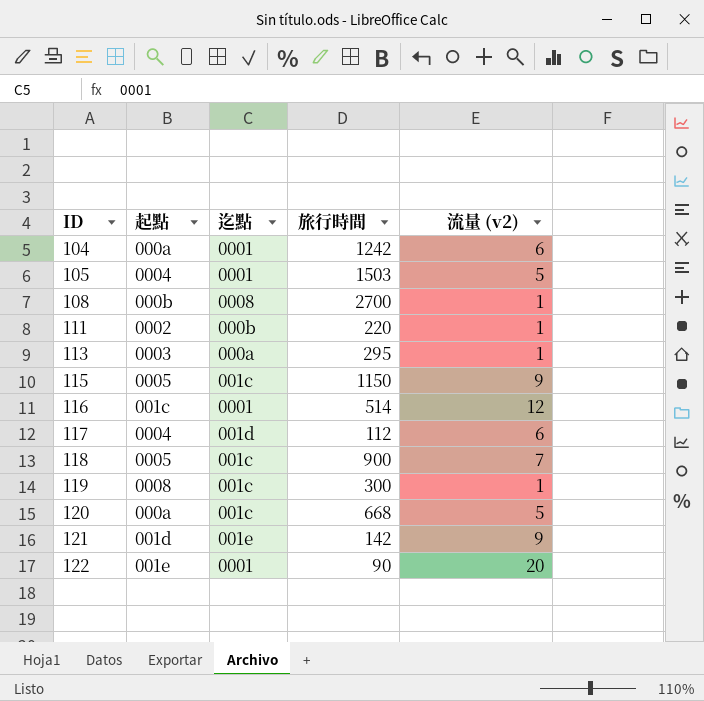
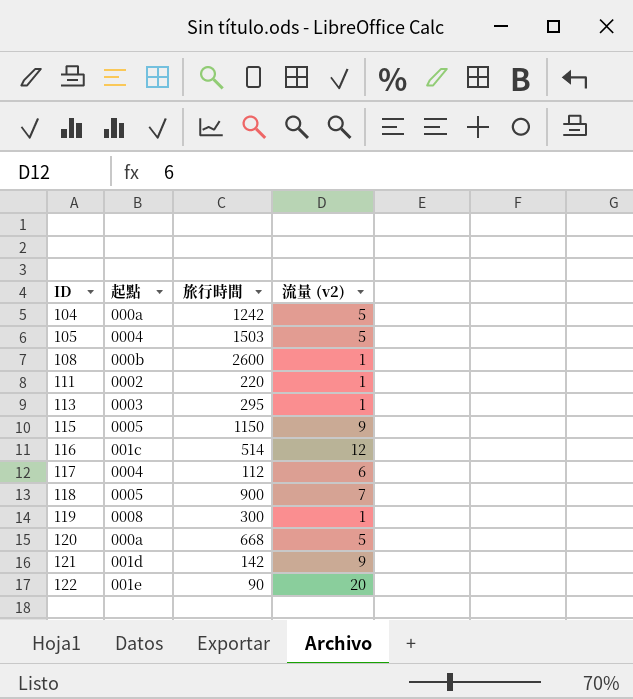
column 迄點 | position: 3 -> none
104 | 流量 (v2): 6 -> 5
108 | 旅行時間: 2700 -> 2600

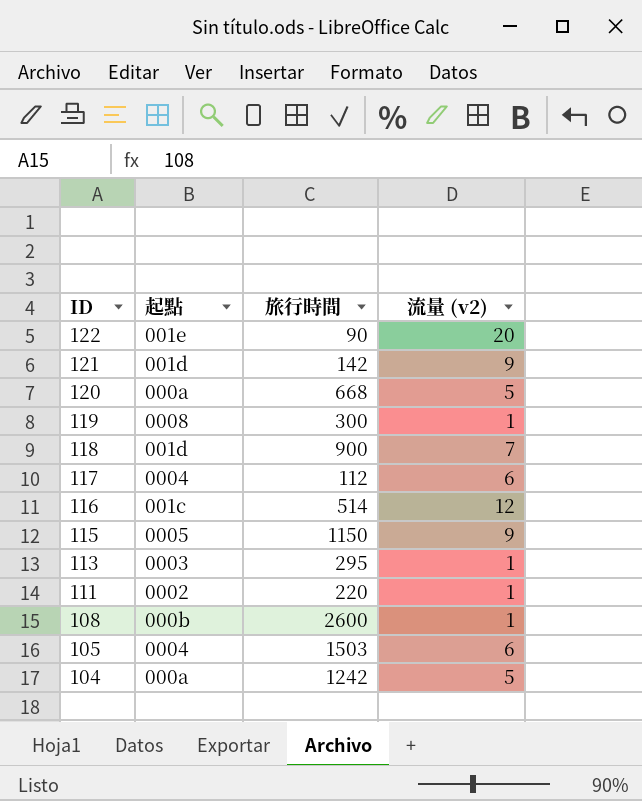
row order: ID ascending -> ID descending
118 | 起點: 0005 -> 001d
105 | 流量 (v2): 5 -> 6

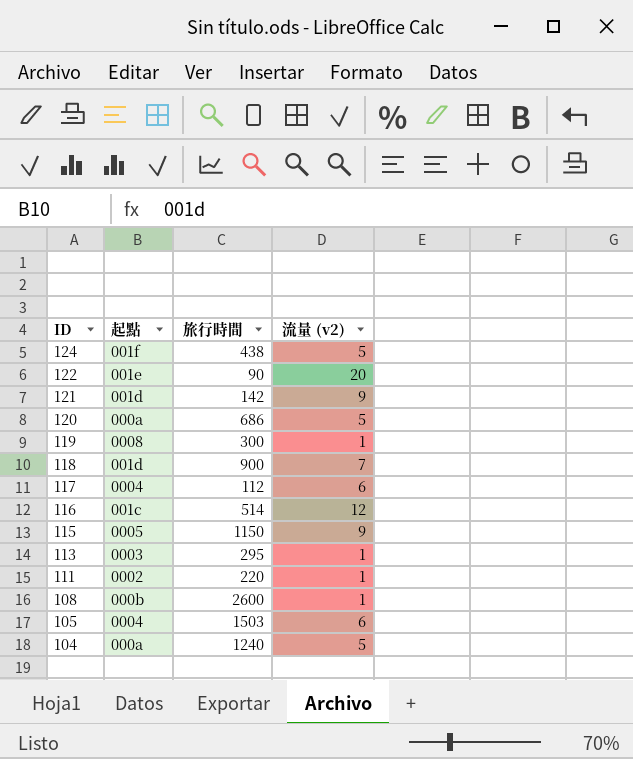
row 124: none -> 001f | 438 | 5
120 | 旅行時間: 668 -> 686
104 | 旅行時間: 1242 -> 1240

